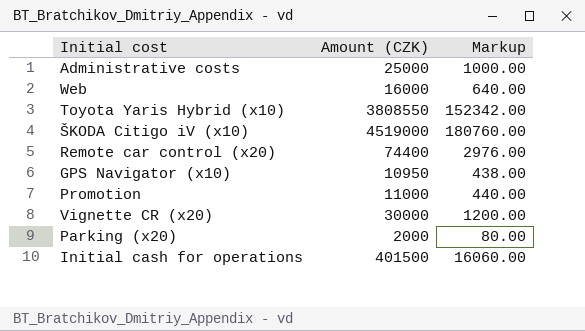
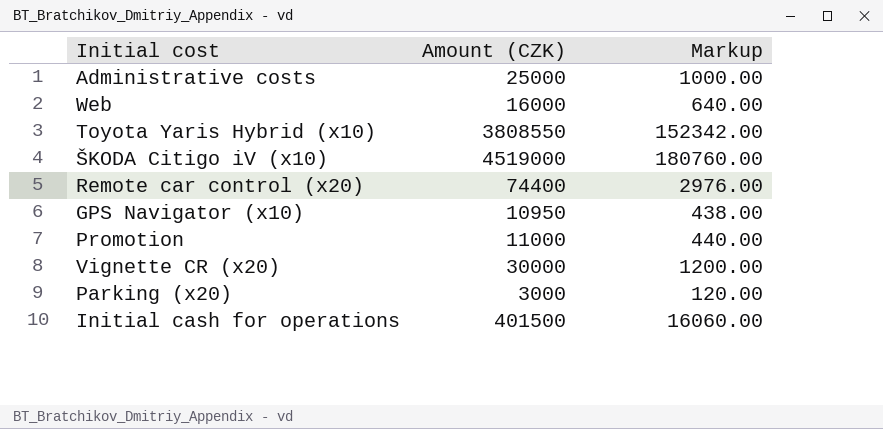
Parking (x20) | Amount (CZK): 2000 -> 3000
Parking (x20) | Markup: 80.00 -> 120.00

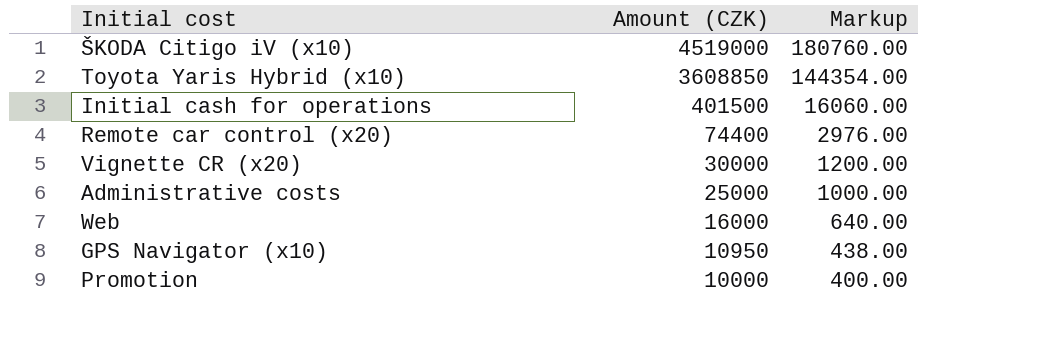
row order: none -> Amount (CZK) descending
row Parking (x20): 3000 | 120.00 -> none
Toyota Yaris Hybrid (x10) | Amount (CZK): 3808550 -> 3608850
Toyota Yaris Hybrid (x10) | Markup: 152342.00 -> 144354.00
Promotion | Amount (CZK): 11000 -> 10000
Promotion | Markup: 440.00 -> 400.00

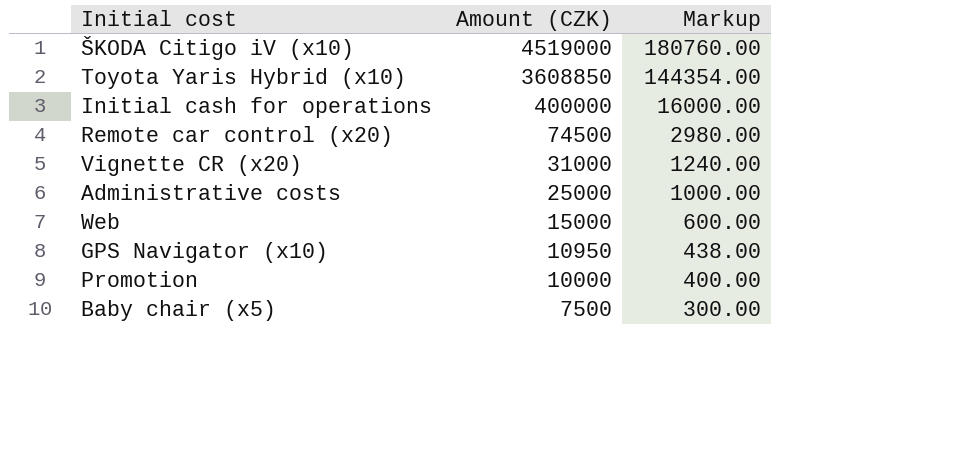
Initial cash for operations | Amount (CZK): 401500 -> 400000
Initial cash for operations | Markup: 16060.00 -> 16000.00
Remote car control (x20) | Amount (CZK): 74400 -> 74500
Remote car control (x20) | Markup: 2976.00 -> 2980.00
Vignette CR (x20) | Amount (CZK): 30000 -> 31000
Vignette CR (x20) | Markup: 1200.00 -> 1240.00
Web | Amount (CZK): 16000 -> 15000
Web | Markup: 640.00 -> 600.00
row Baby chair (x5): none -> 7500 | 300.00

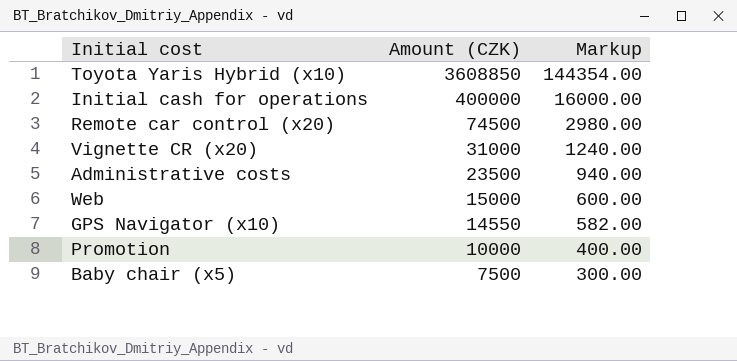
row ŠKODA Citigo iV (x10): 4519000 | 180760.00 -> none
Administrative costs | Amount (CZK): 25000 -> 23500
Administrative costs | Markup: 1000.00 -> 940.00
GPS Navigator (x10) | Amount (CZK): 10950 -> 14550
GPS Navigator (x10) | Markup: 438.00 -> 582.00

